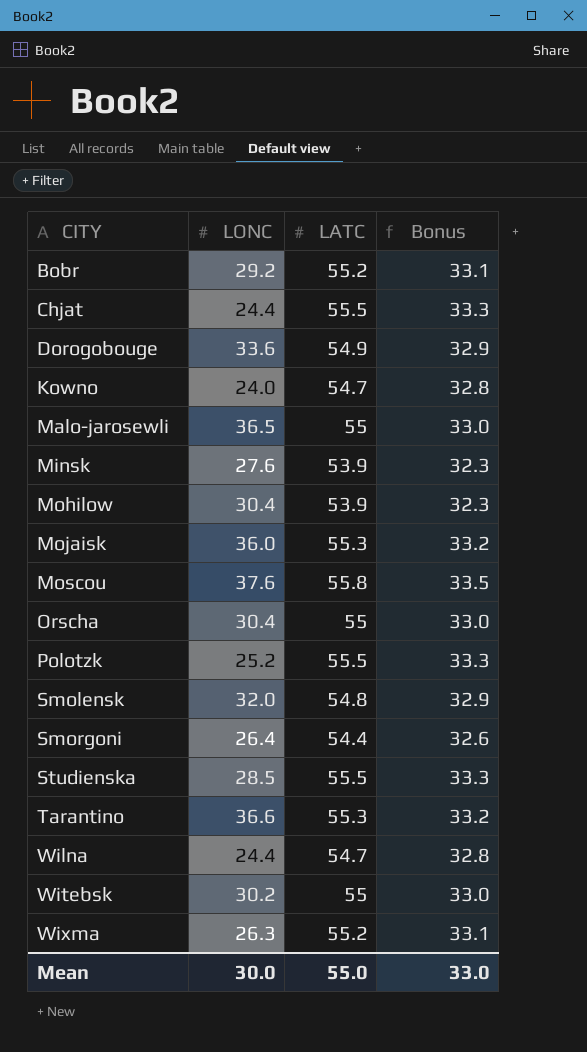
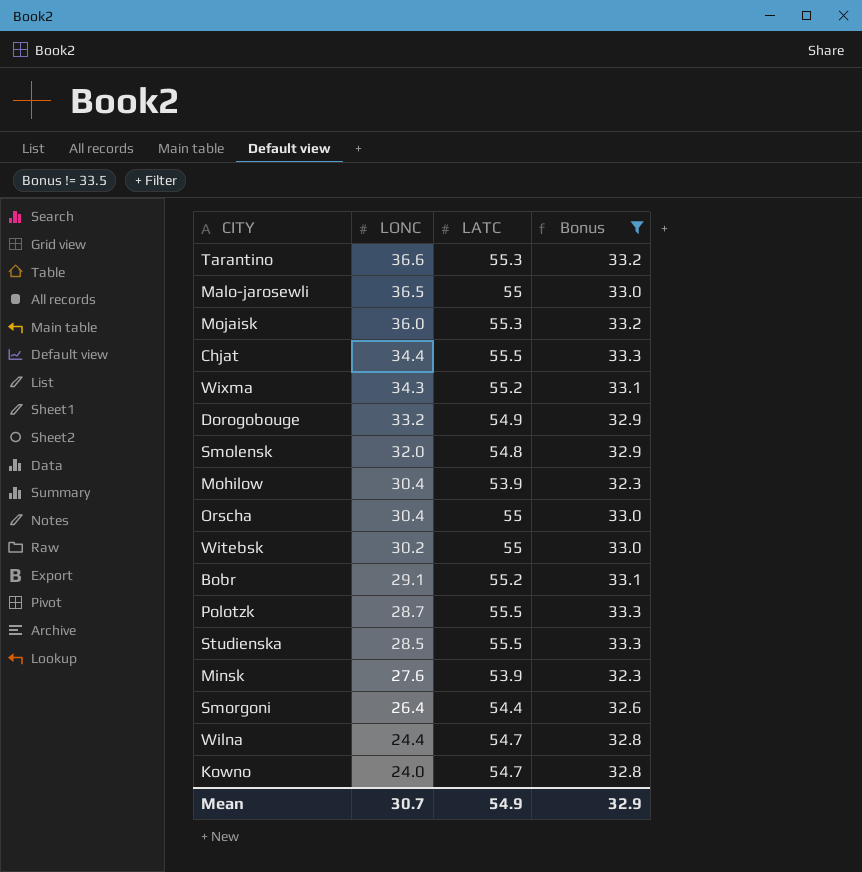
filter: none -> Bonus != 33.5
row order: CITY ascending -> LONC descending
Chjat | LONC: 24.4 -> 34.4
Wixma | LONC: 26.3 -> 34.3
Dorogobouge | LONC: 33.6 -> 33.2
Bobr | LONC: 29.2 -> 29.1
Polotzk | LONC: 25.2 -> 28.7
Mean | LONC: 30.0 -> 30.7
Mean | LATC: 55.0 -> 54.9
Mean | Bonus: 33.0 -> 32.9

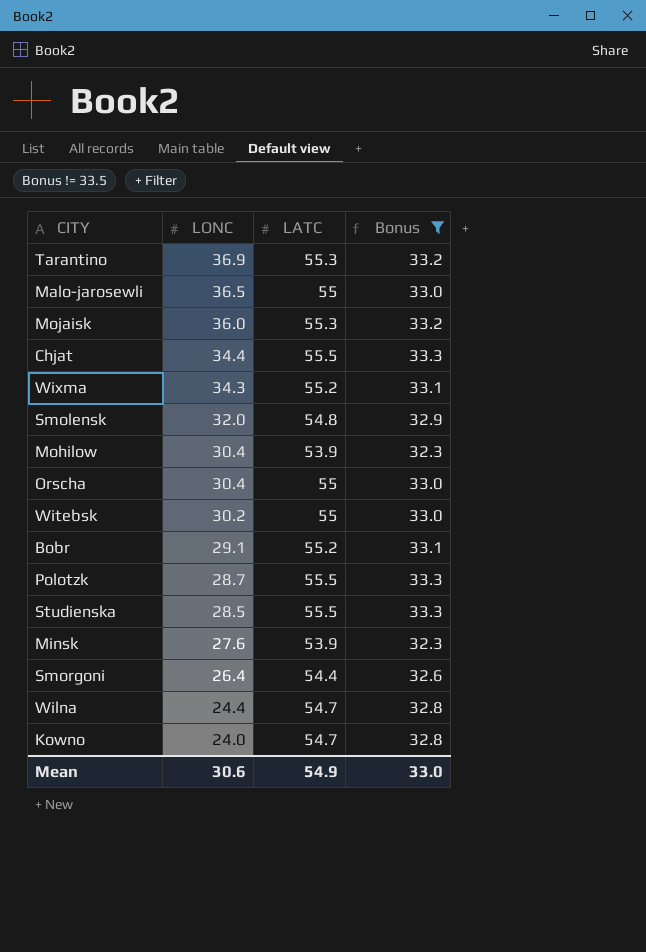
row Dorogobouge: 33.2 | 54.9 | 32.9 -> none
Tarantino | LONC: 36.6 -> 36.9
Mean | LONC: 30.7 -> 30.6
Mean | Bonus: 32.9 -> 33.0

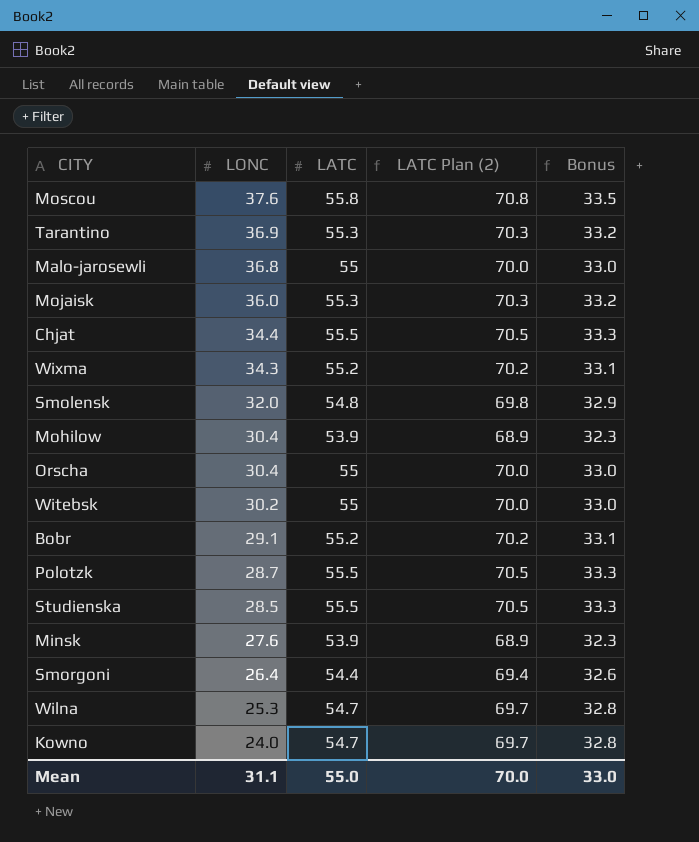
filter: Bonus != 33.5 -> none
column LATC Plan (2) | formula: none -> [LATC] + 15
Malo-jarosewli | LONC: 36.5 -> 36.8
Wilna | LONC: 24.4 -> 25.3
Mean | LONC: 30.6 -> 31.1
Mean | LATC: 54.9 -> 55.0

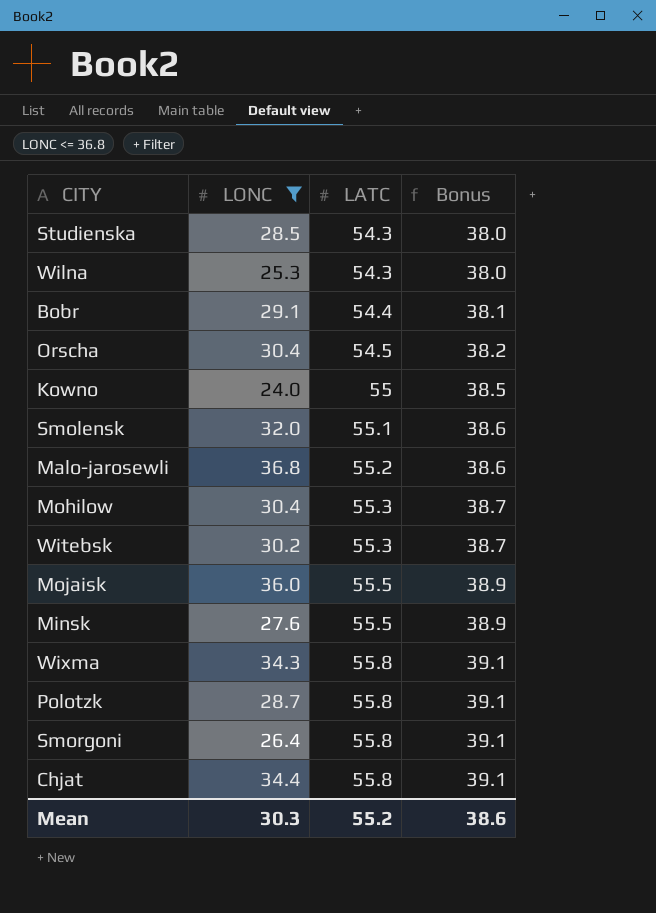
filter: none -> LONC <= 36.8
row order: LONC descending -> LATC ascending
column LATC Plan (2) | formula: [LATC] + 15 -> none
column Bonus | formula: [LATC] * 0.6 -> [LATC] * 0.7
Studienska | LATC: 55.5 -> 54.3
Wilna | LATC: 54.7 -> 54.3
Bobr | LATC: 55.2 -> 54.4
Orscha | LATC: 55 -> 54.5
Kowno | LATC: 54.7 -> 55
Smolensk | LATC: 54.8 -> 55.1
Malo-jarosewli | LATC: 55 -> 55.2
Mohilow | LATC: 53.9 -> 55.3
Witebsk | LATC: 55 -> 55.3
Mojaisk | LATC: 55.3 -> 55.5
Minsk | LATC: 53.9 -> 55.5
Wixma | LATC: 55.2 -> 55.8
Polotzk | LATC: 55.5 -> 55.8
Smorgoni | LATC: 54.4 -> 55.8
Chjat | LATC: 55.5 -> 55.8
Mean | LONC: 31.1 -> 30.3
Mean | LATC: 55.0 -> 55.2
Mean | Bonus: 33.0 -> 38.6

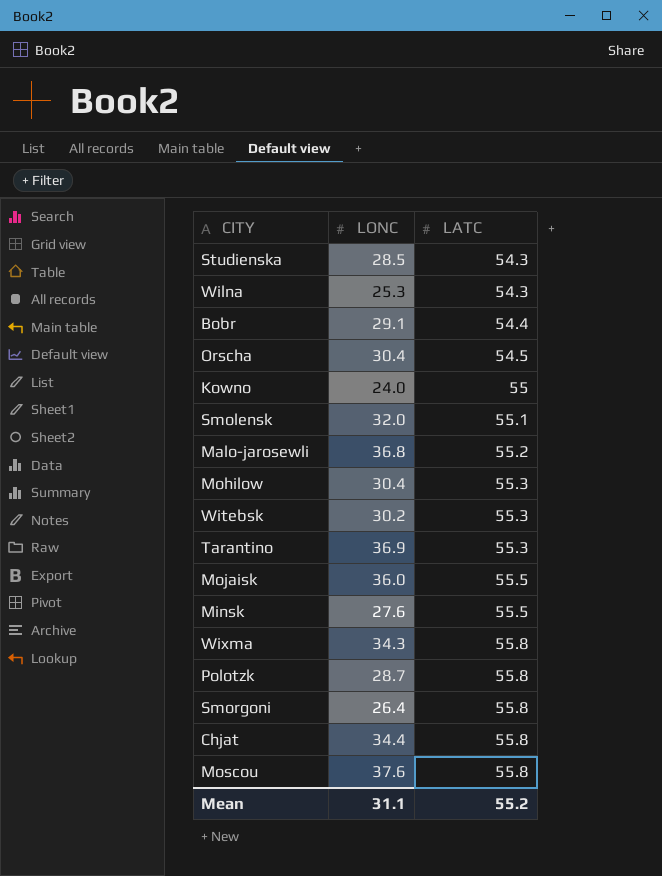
filter: LONC <= 36.8 -> none
column Bonus | formula: [LATC] * 0.7 -> none
Mean | LONC: 30.3 -> 31.1

